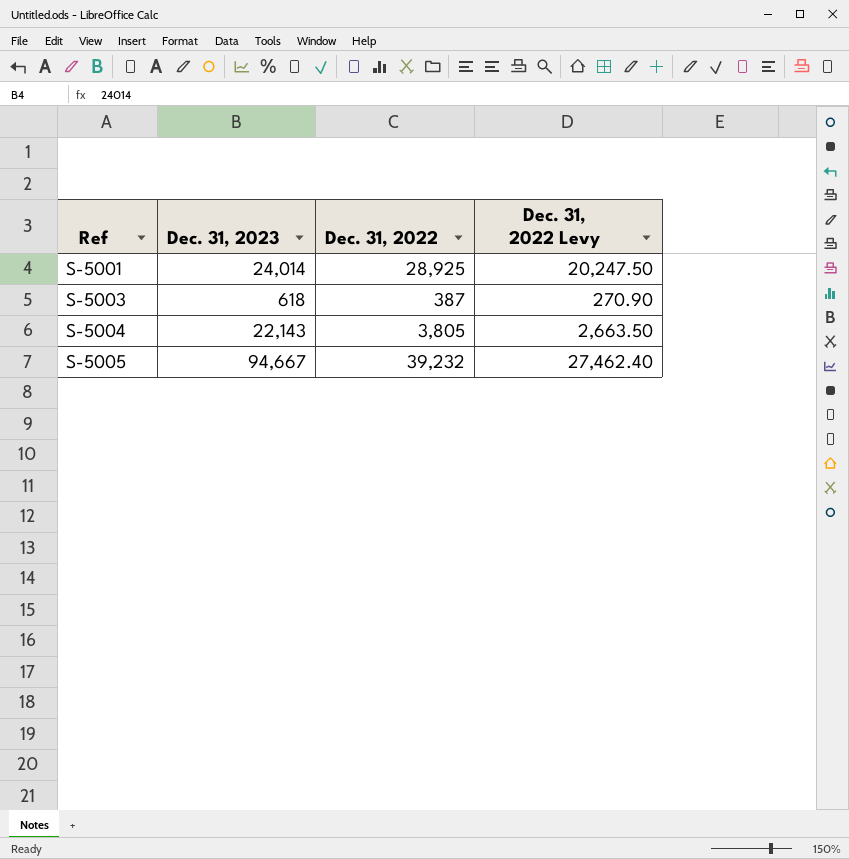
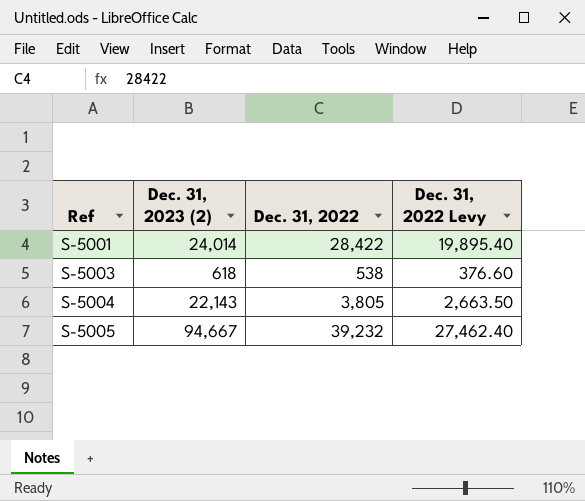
column name: Dec. 31, 2023 -> Dec. 31, 2023 (2)
S-5001 | Dec. 31, 2022: 28,925 -> 28,422
S-5001 | Dec. 31, 2022 Levy: 20,247.50 -> 19,895.40
S-5003 | Dec. 31, 2022: 387 -> 538
S-5003 | Dec. 31, 2022 Levy: 270.90 -> 376.60

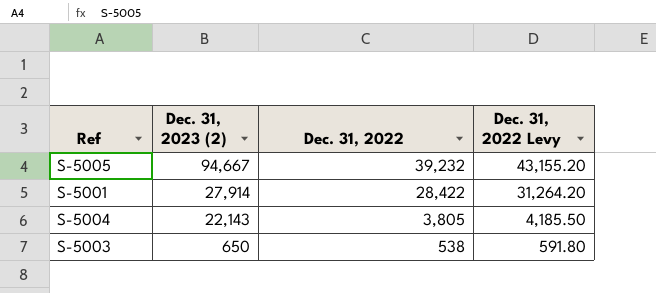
row order: Ref ascending -> Dec. 31, 2023 (2) descending
column Dec. 31, 2022 Levy | formula: [Dec. 31, 2022] * 0.7 -> [Dec. 31, 2022] * 1.1
S-5001 | Dec. 31, 2023 (2): 24,014 -> 27,914
S-5003 | Dec. 31, 2023 (2): 618 -> 650

